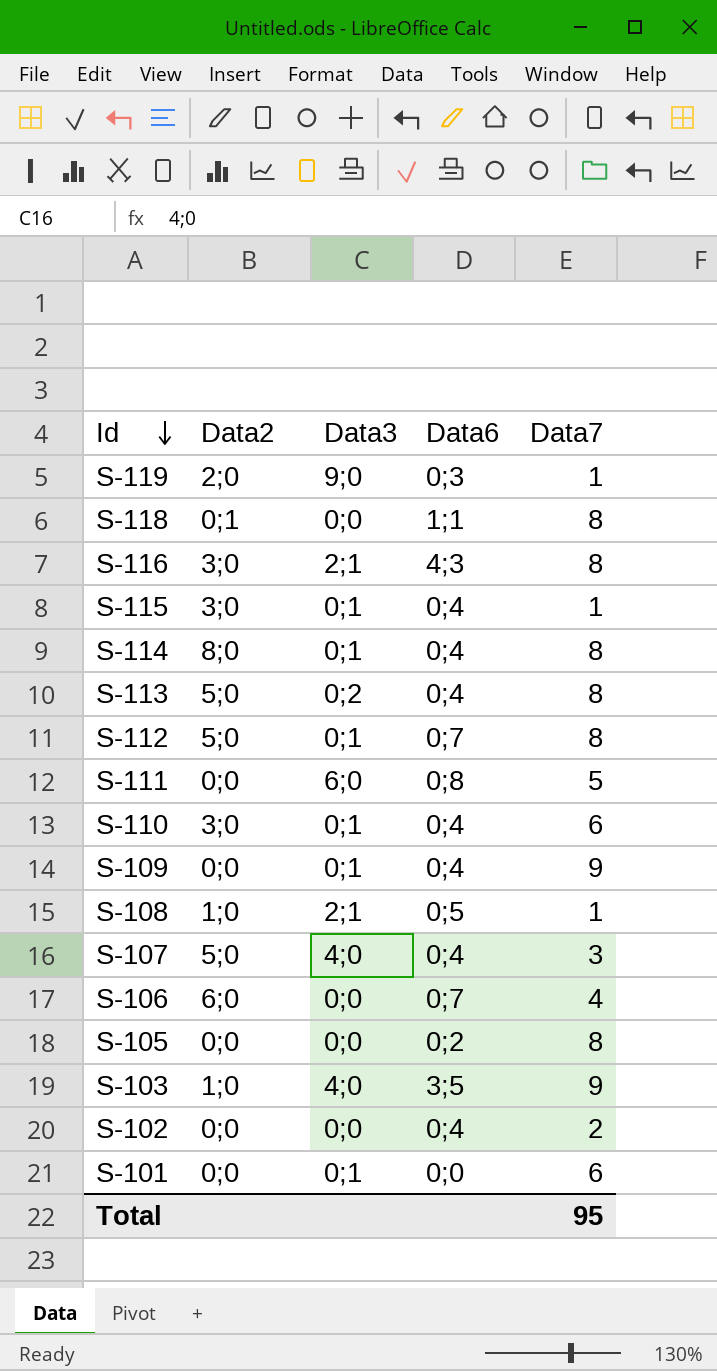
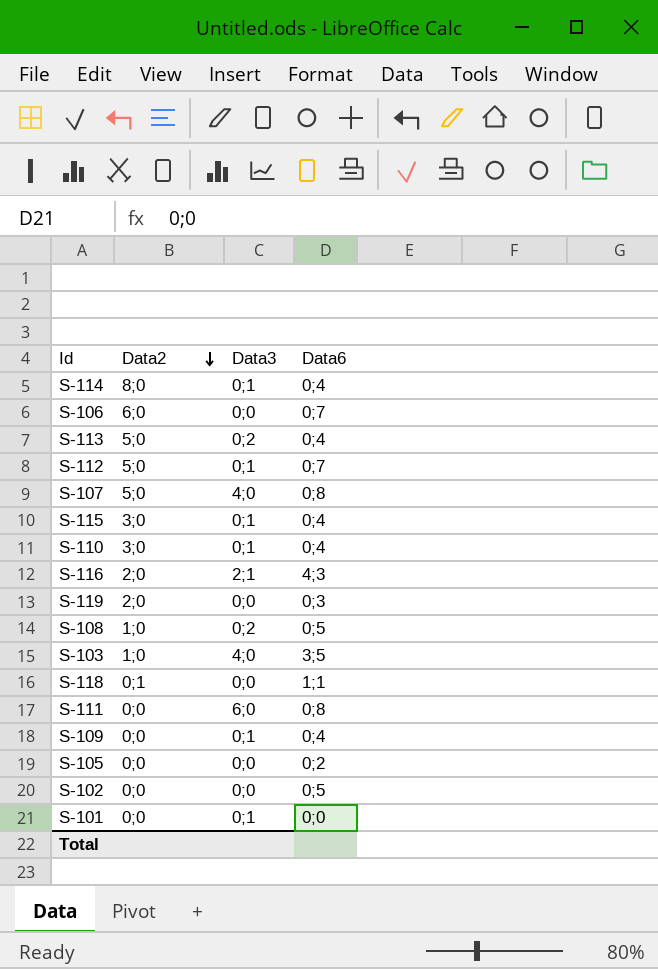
row order: Id descending -> Data2 descending
column Data7 | position: 5 -> none
S-107 | Data6: 0;4 -> 0;8
S-116 | Data2: 3;0 -> 2;0
S-119 | Data3: 9;0 -> 0;0
S-108 | Data3: 2;1 -> 0;2
S-102 | Data6: 0;4 -> 0;5

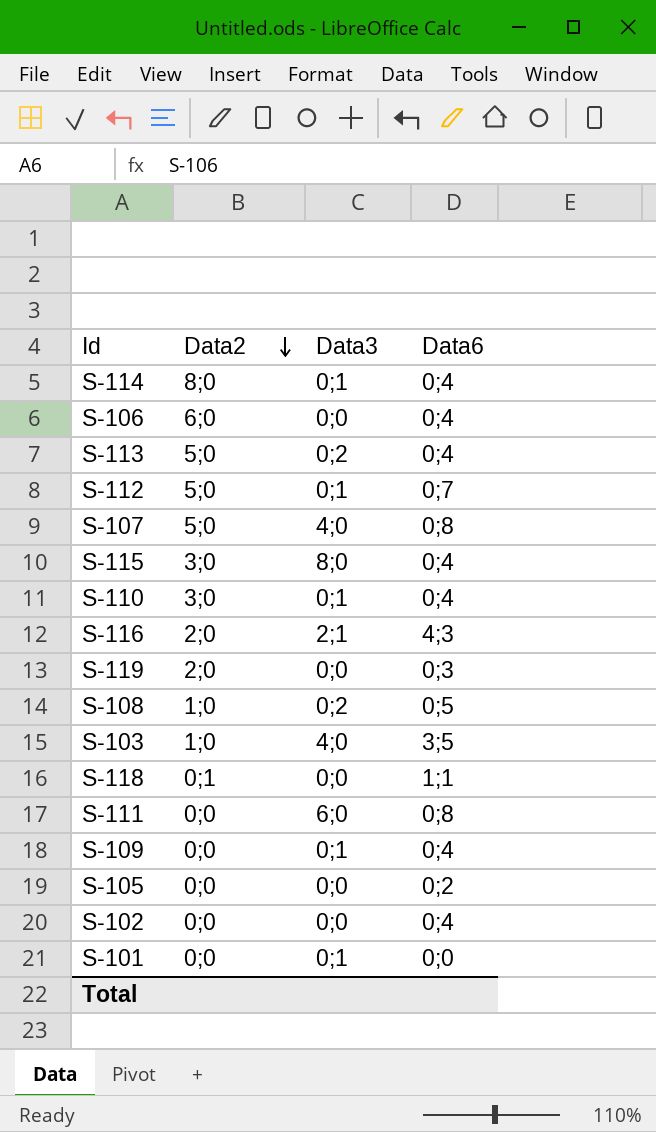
S-106 | Data6: 0;7 -> 0;4
S-115 | Data3: 0;1 -> 8;0
S-102 | Data6: 0;5 -> 0;4

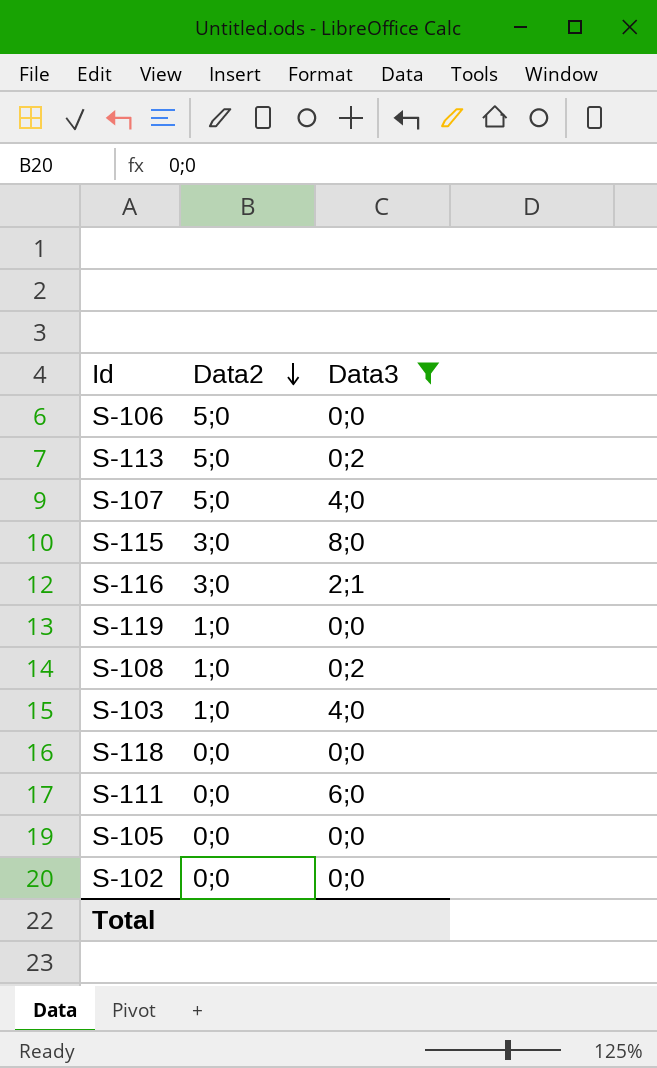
filter: none -> Data3 != 0;1
column Data6 | position: 4 -> none
S-106 | Data2: 6;0 -> 5;0
S-116 | Data2: 2;0 -> 3;0
S-119 | Data2: 2;0 -> 1;0
S-118 | Data2: 0;1 -> 0;0

